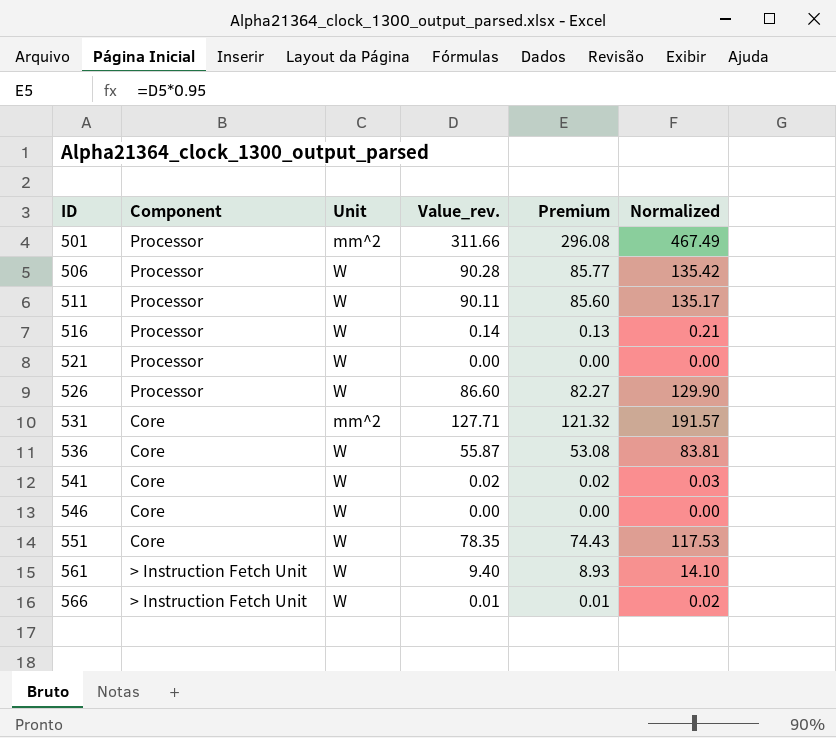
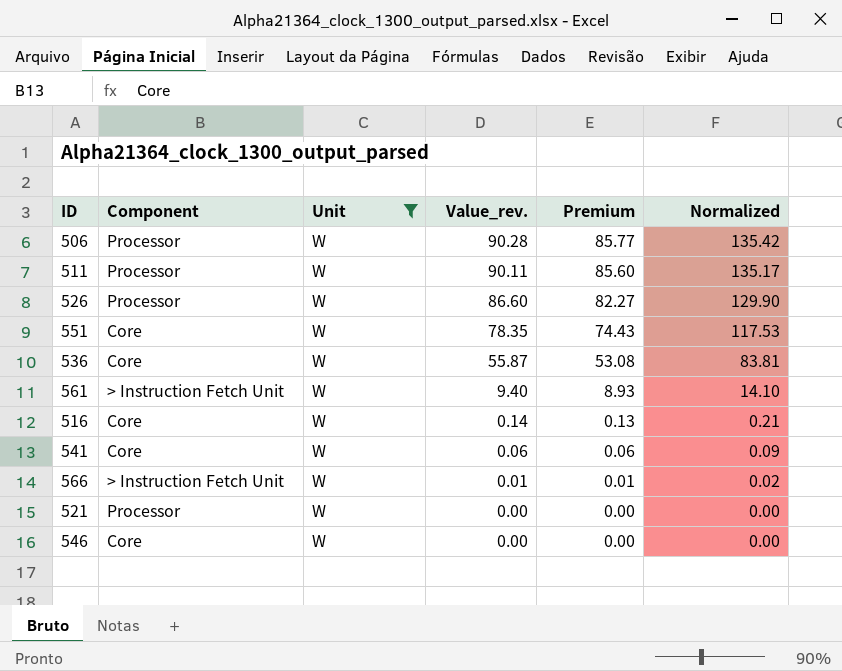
filter: none -> Unit = W
row order: ID ascending -> Value_rev. descending
516 | Component: Processor -> Core
541 | Value_rev.: 0.02 -> 0.06
541 | Premium: 0.02 -> 0.06
541 | Normalized: 0.03 -> 0.09

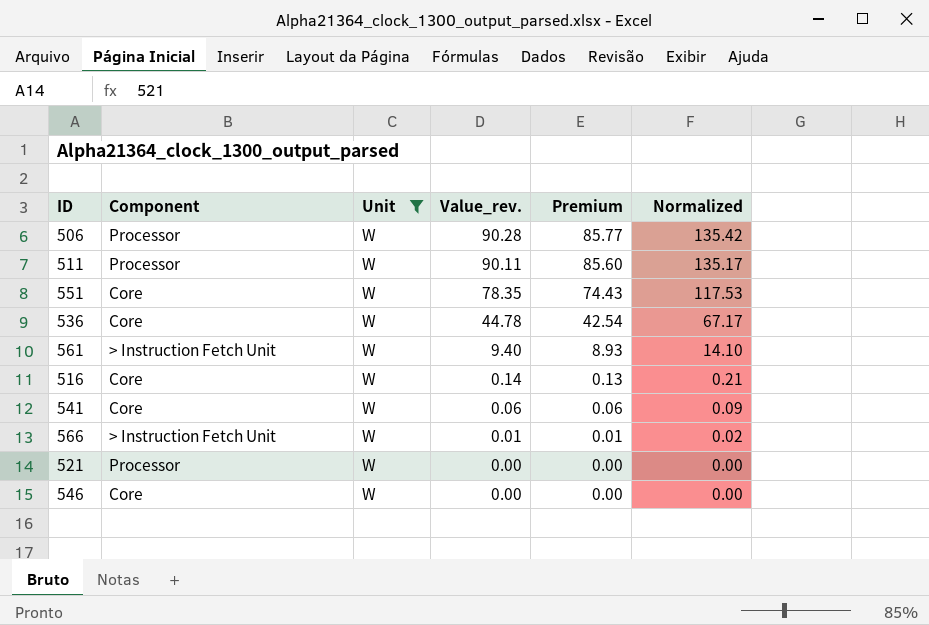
row 526: Processor | W | 86.60 | 82.27 | 129.90 -> none
536 | Value_rev.: 55.87 -> 44.78
536 | Premium: 53.08 -> 42.54
536 | Normalized: 83.81 -> 67.17

